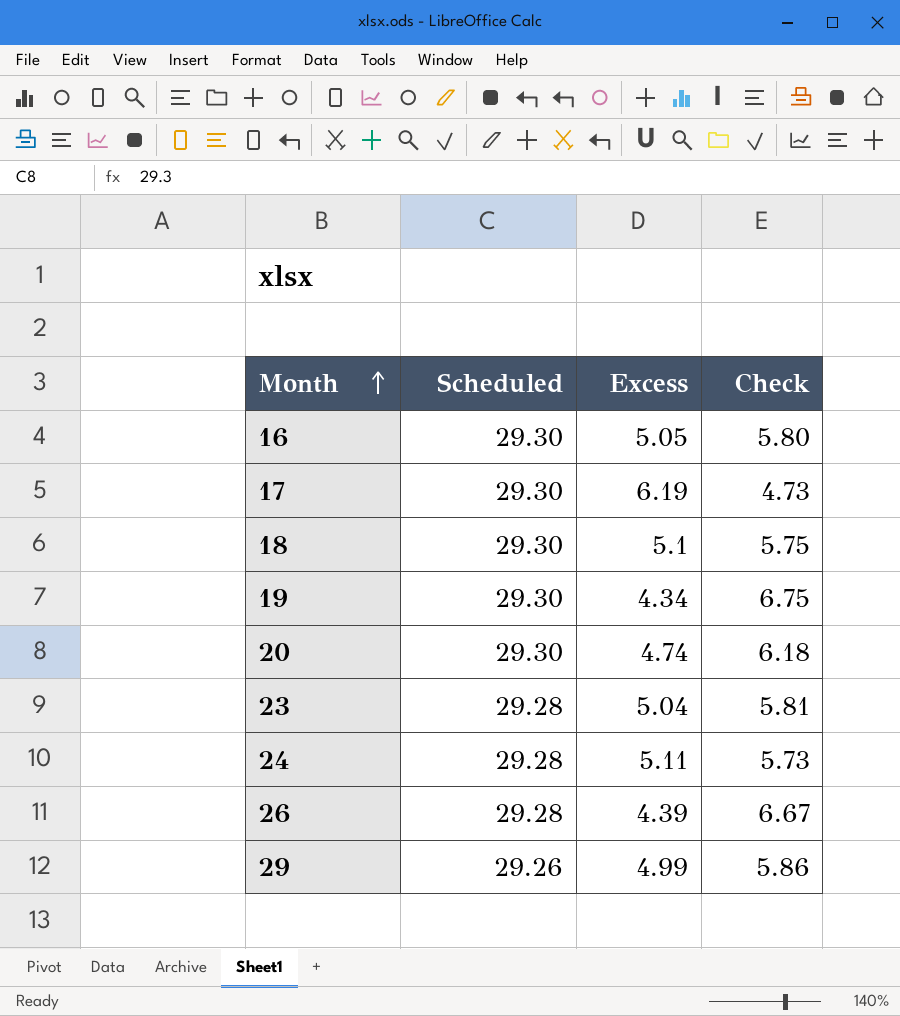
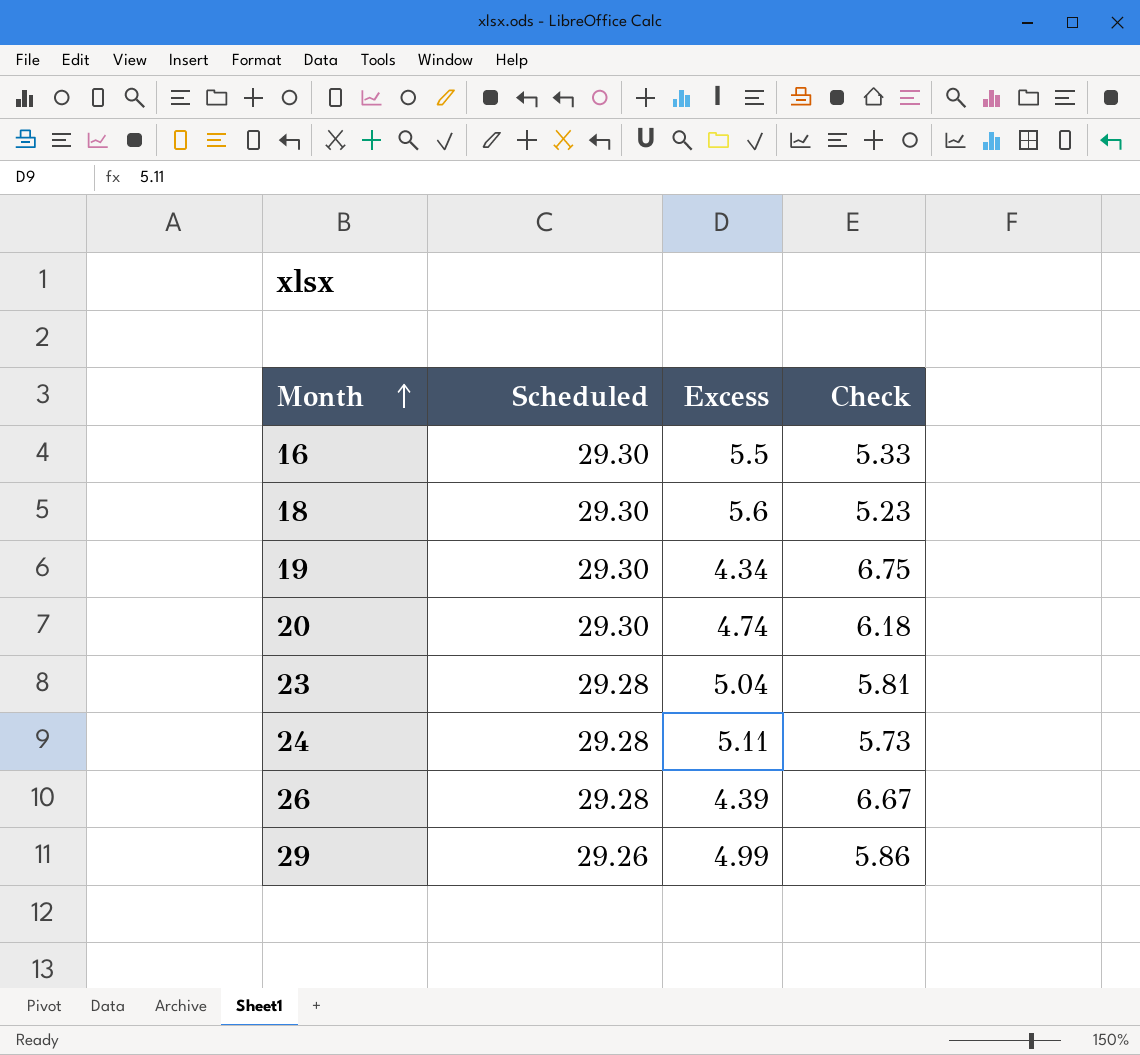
row 17: 29.30 | 6.19 | 4.73 -> none
16 | Excess: 5.05 -> 5.5
16 | Check: 5.80 -> 5.33
18 | Excess: 5.1 -> 5.6
18 | Check: 5.75 -> 5.23

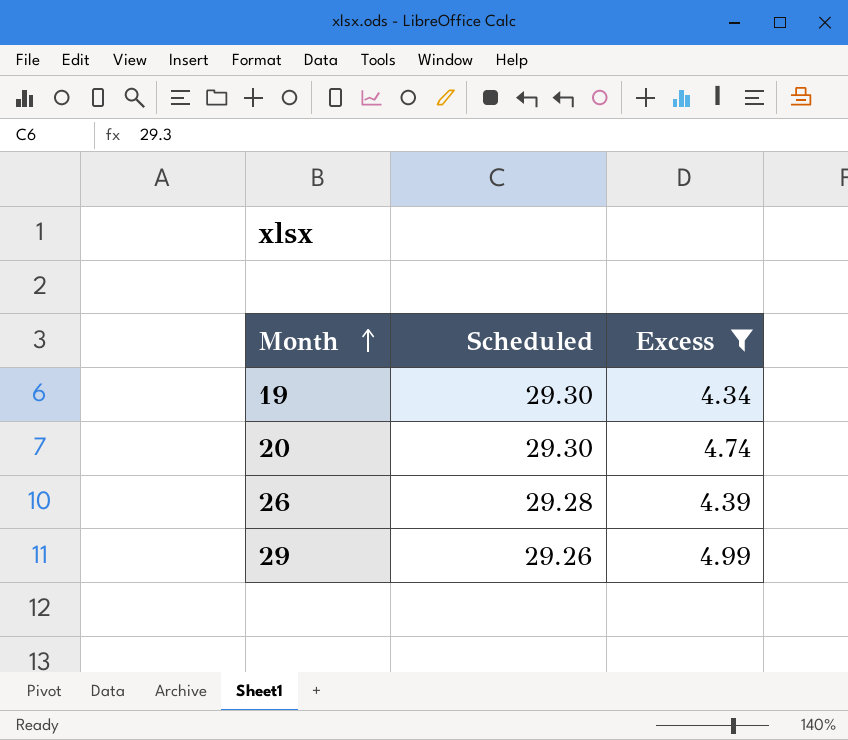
filter: none -> Excess <= 4.99
column Check | formula: [Scheduled] / [Excess] -> none

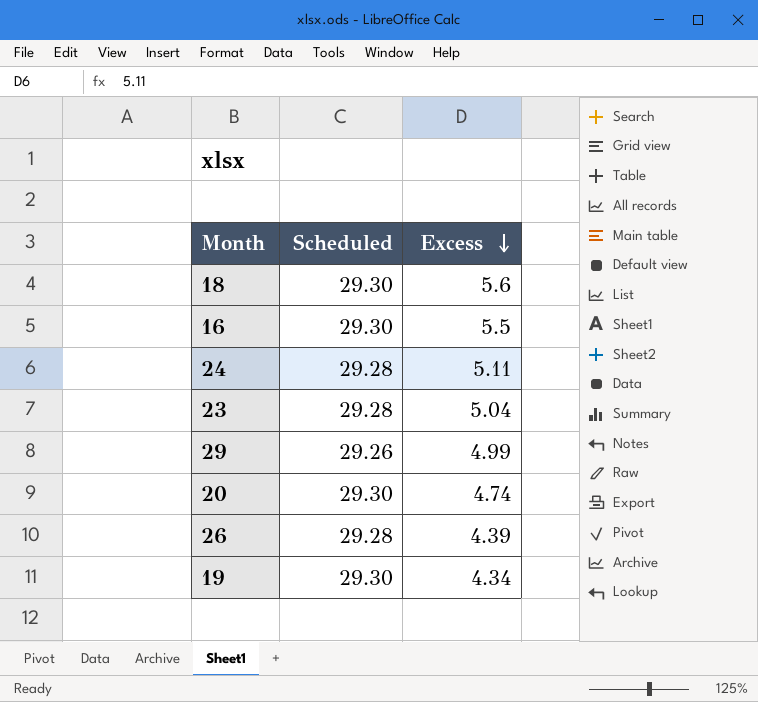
filter: Excess <= 4.99 -> none
row order: Month ascending -> Excess descending

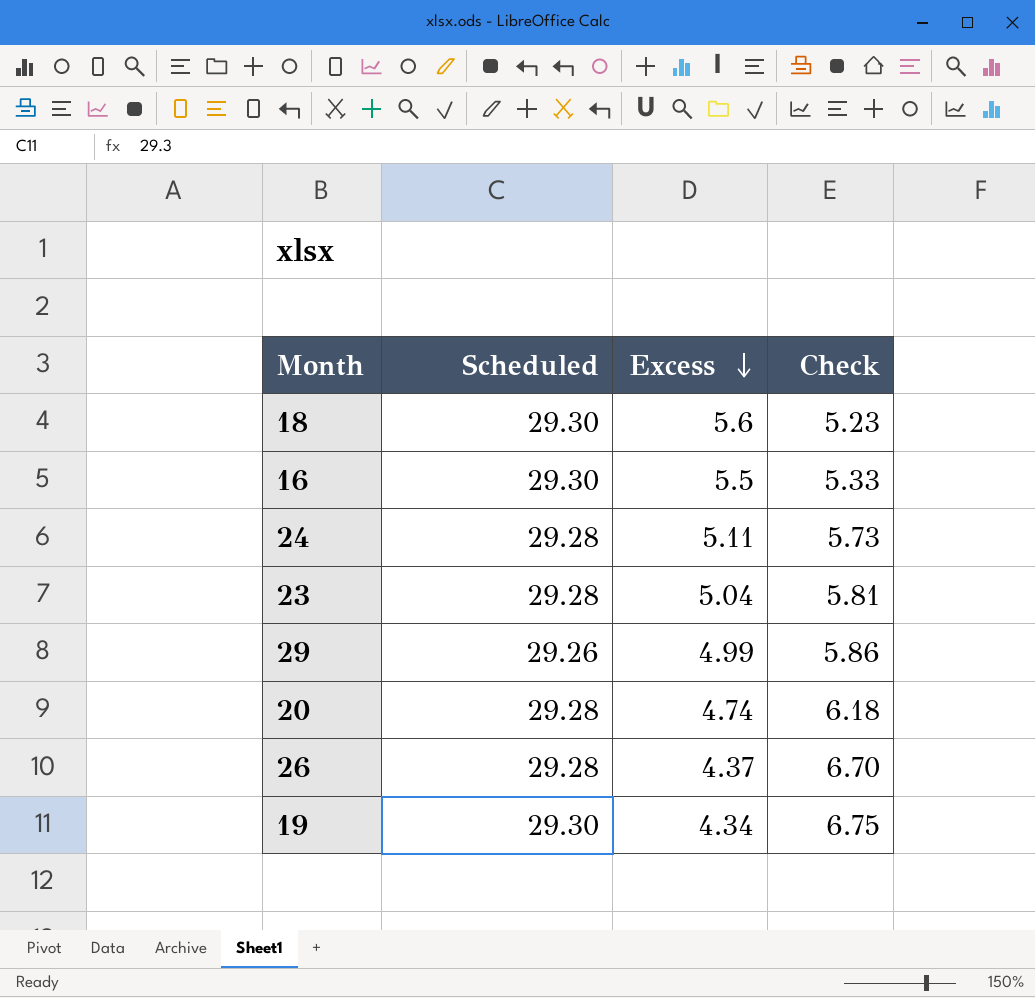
column Check | formula: none -> [Scheduled] / [Excess]
20 | Scheduled: 29.30 -> 29.28
26 | Excess: 4.39 -> 4.37

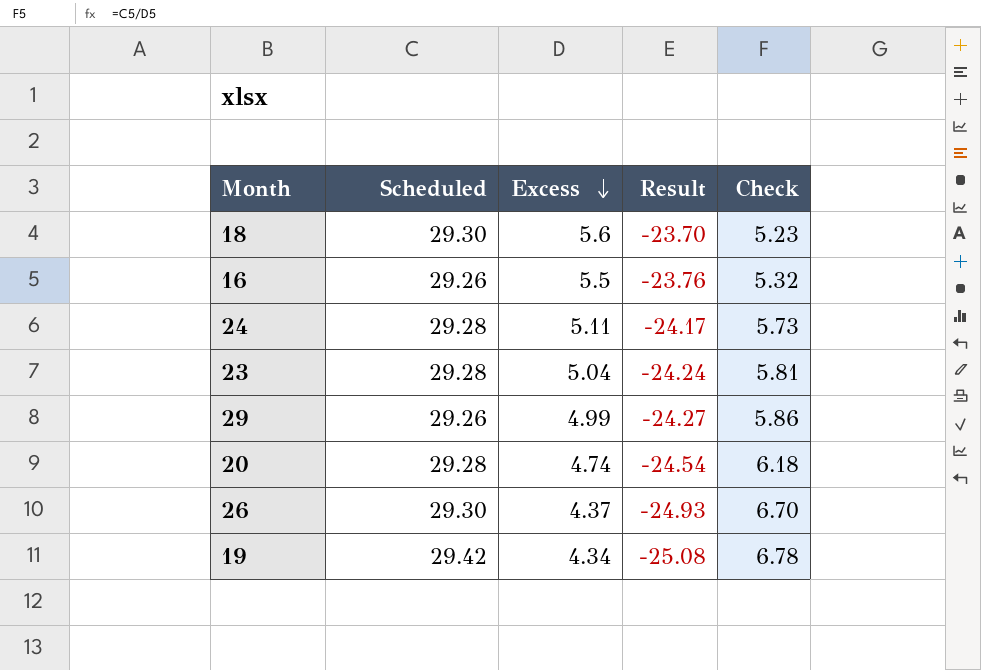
column Result | formula: none -> [Excess] - [Scheduled]
16 | Scheduled: 29.30 -> 29.26
16 | Check: 5.33 -> 5.32
26 | Scheduled: 29.28 -> 29.30
19 | Scheduled: 29.30 -> 29.42
19 | Check: 6.75 -> 6.78

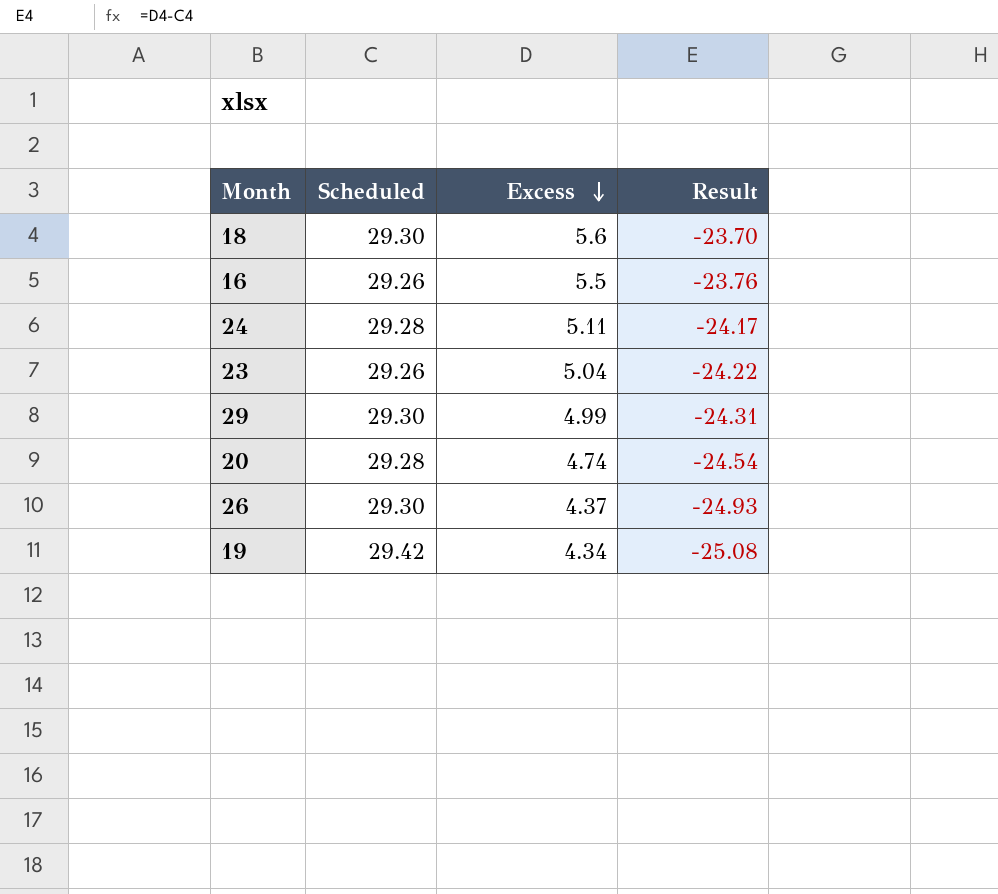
column Check | formula: [Scheduled] / [Excess] -> none
23 | Scheduled: 29.28 -> 29.26
23 | Result: -24.24 -> -24.22
29 | Scheduled: 29.26 -> 29.30
29 | Result: -24.27 -> -24.31

